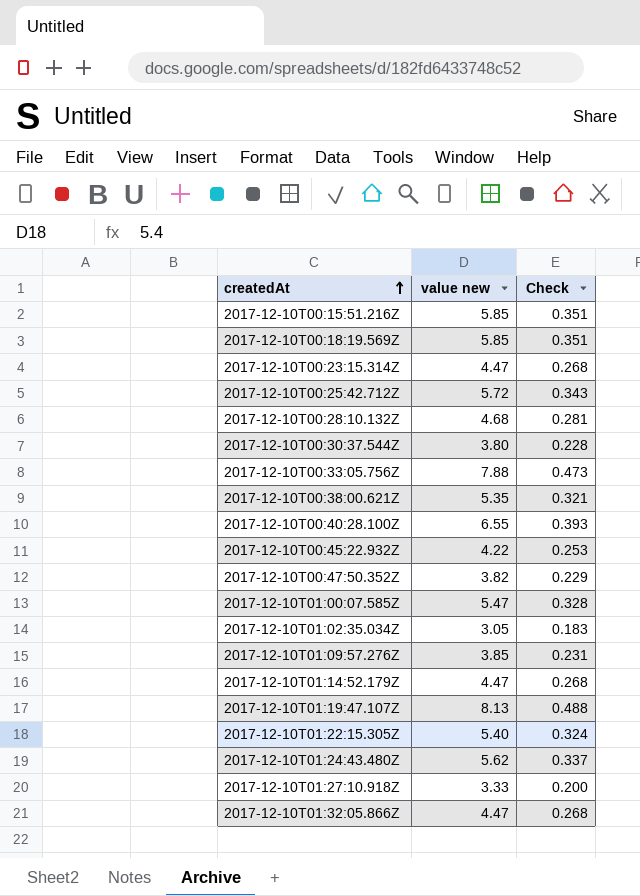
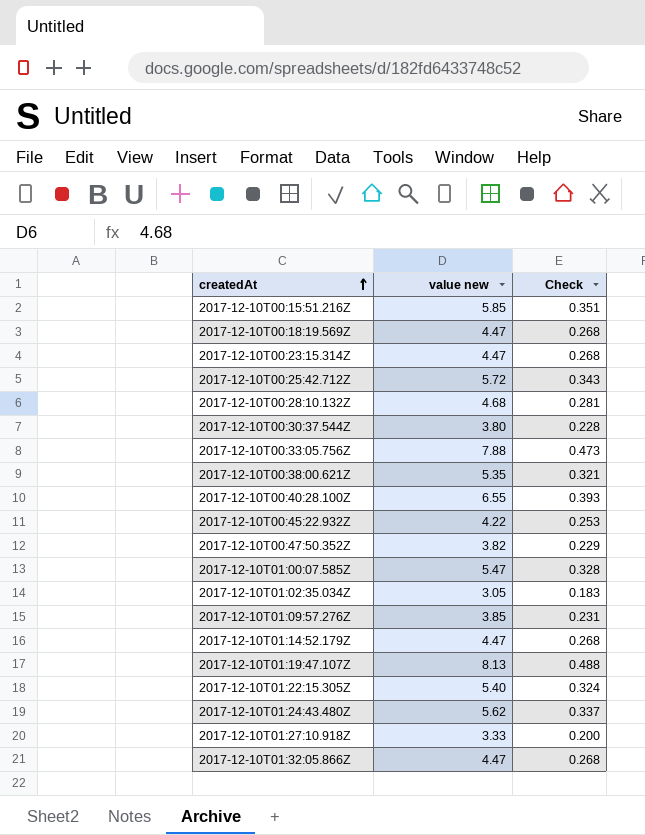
2017-12-10T00:18:19.569Z | value new: 5.85 -> 4.47
2017-12-10T00:18:19.569Z | Check: 0.351 -> 0.268

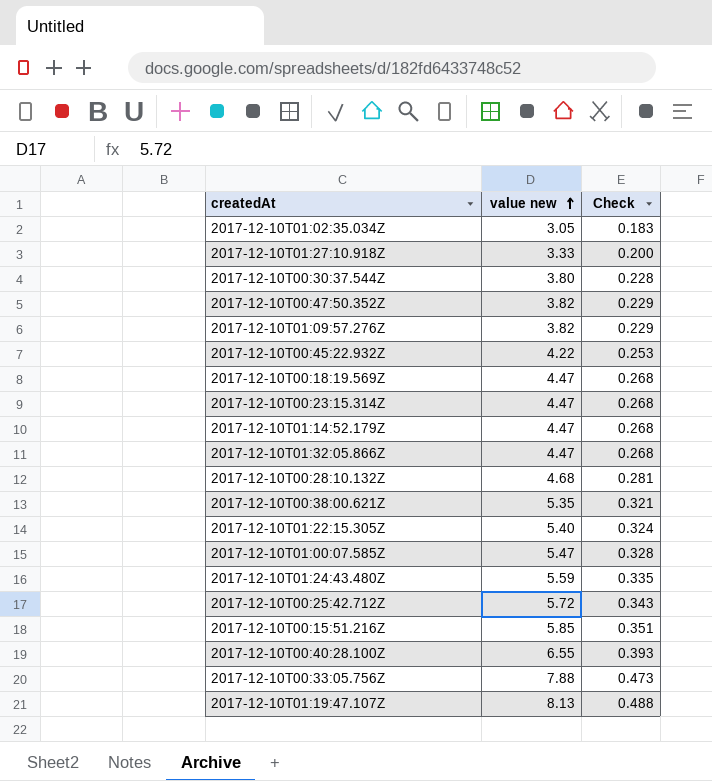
row order: createdAt ascending -> value new ascending
2017-12-10T01:09:57.276Z | value new: 3.85 -> 3.82
2017-12-10T01:09:57.276Z | Check: 0.231 -> 0.229
2017-12-10T01:24:43.480Z | value new: 5.62 -> 5.59
2017-12-10T01:24:43.480Z | Check: 0.337 -> 0.335

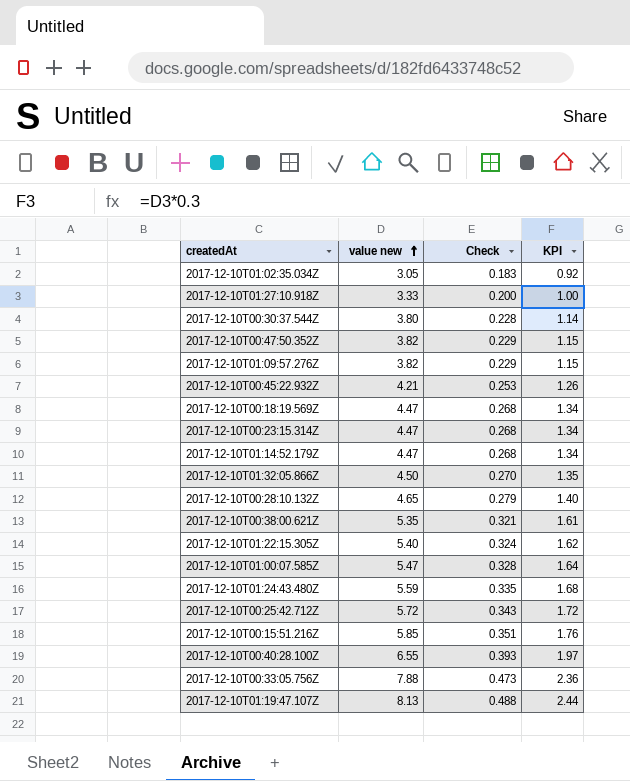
column KPI | formula: none -> [value new] * 0.3
2017-12-10T00:45:22.932Z | value new: 4.22 -> 4.21
2017-12-10T01:32:05.866Z | value new: 4.47 -> 4.50
2017-12-10T01:32:05.866Z | Check: 0.268 -> 0.270
2017-12-10T00:28:10.132Z | value new: 4.68 -> 4.65
2017-12-10T00:28:10.132Z | Check: 0.281 -> 0.279

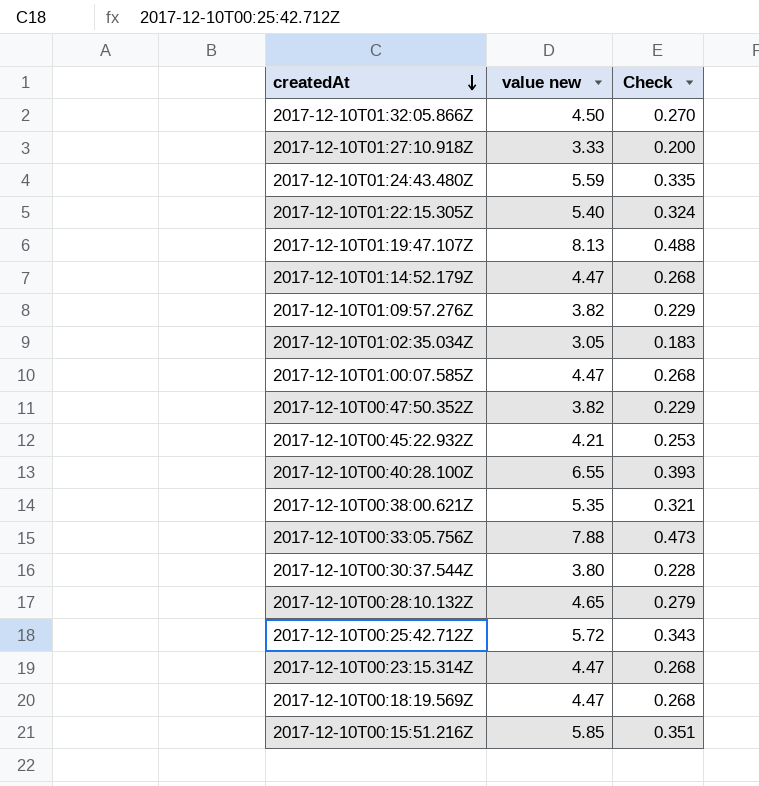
row order: value new ascending -> createdAt descending
column KPI | formula: [value new] * 0.3 -> none
2017-12-10T01:00:07.585Z | value new: 5.47 -> 4.47
2017-12-10T01:00:07.585Z | Check: 0.328 -> 0.268

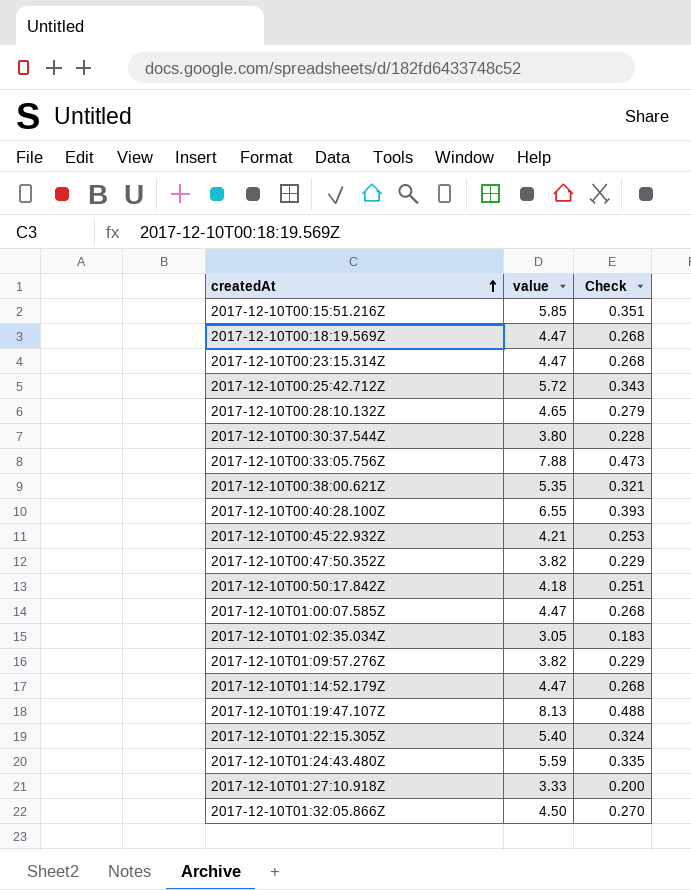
row order: createdAt descending -> createdAt ascending
column name: value new -> value
row 2017-12-10T00:50:17.842Z: none -> 4.18 | 0.251

